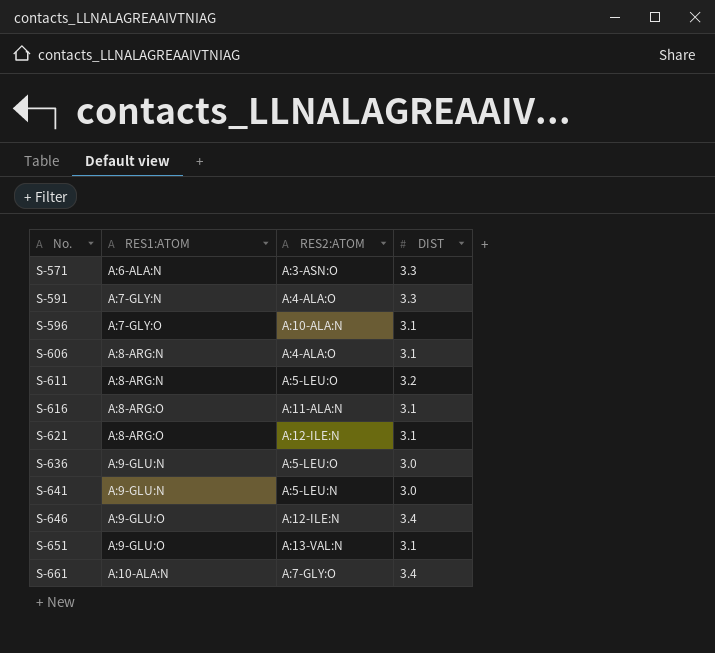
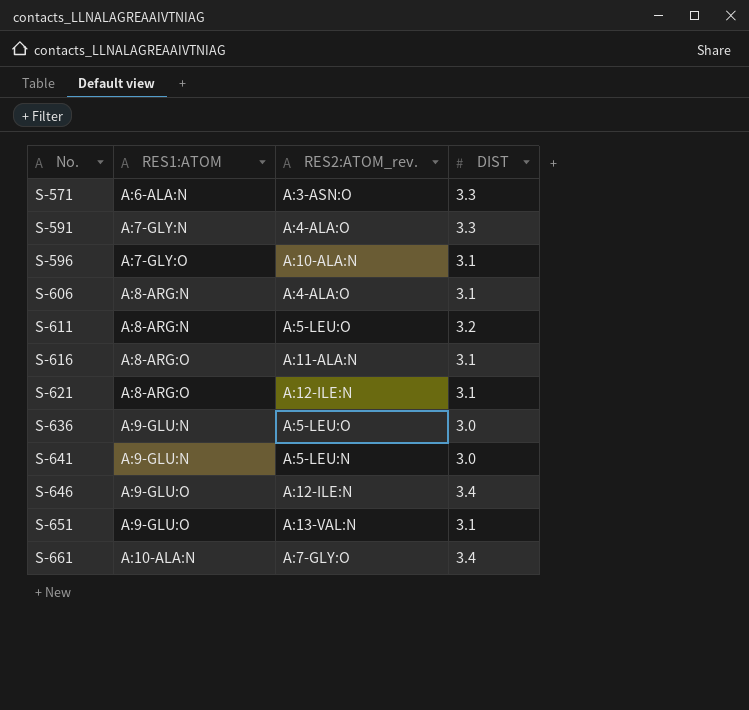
column name: RES2:ATOM -> RES2:ATOM_rev.

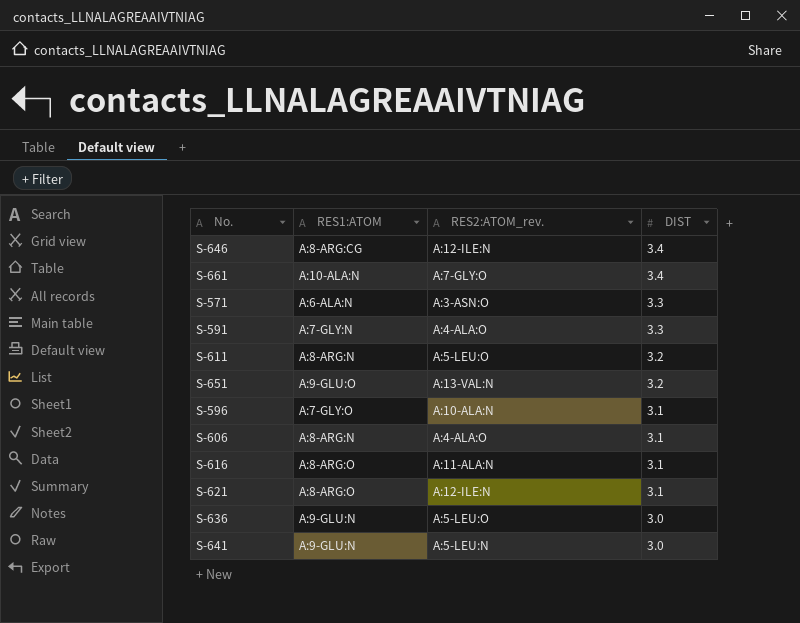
row order: No. ascending -> DIST descending
S-646 | RES1:ATOM: A:9-GLU:O -> A:8-ARG:CG
S-651 | DIST: 3.1 -> 3.2

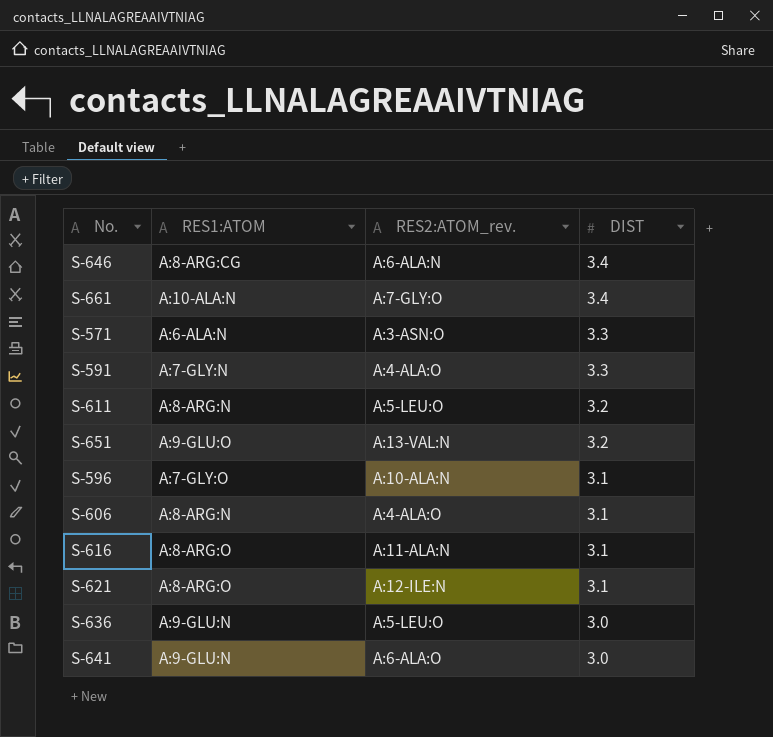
S-646 | RES2:ATOM_rev.: A:12-ILE:N -> A:6-ALA:N
S-641 | RES2:ATOM_rev.: A:5-LEU:N -> A:6-ALA:O

